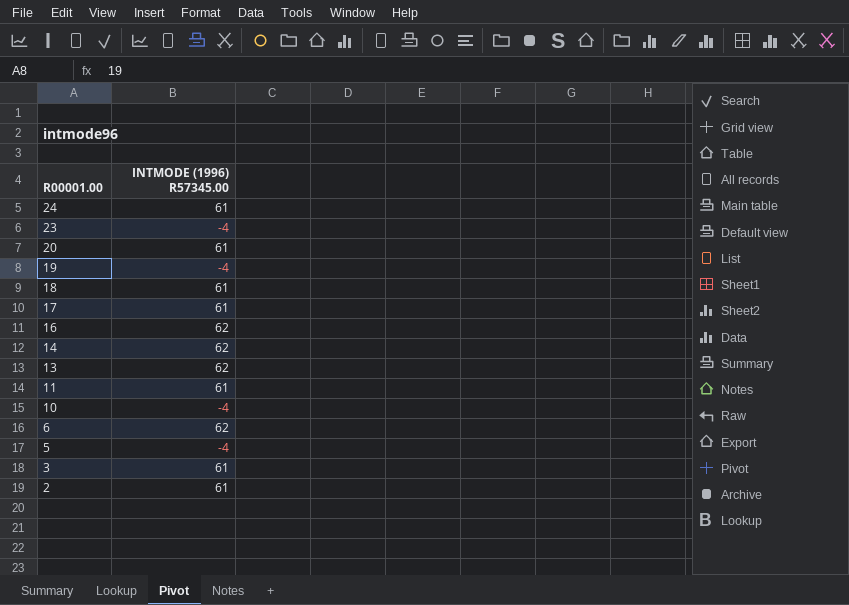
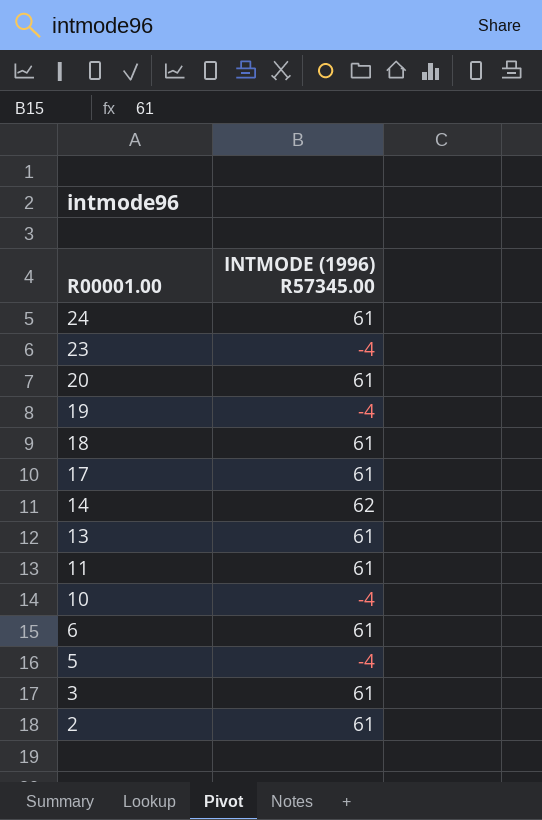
row 16: 62 -> none
13 | INTMODE (1996) R57345.00: 62 -> 61
6 | INTMODE (1996) R57345.00: 62 -> 61

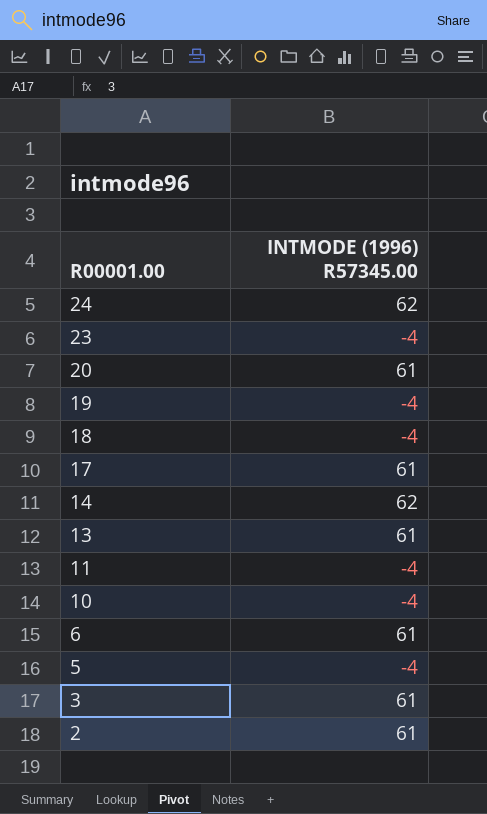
24 | INTMODE (1996) R57345.00: 61 -> 62
18 | INTMODE (1996) R57345.00: 61 -> -4
11 | INTMODE (1996) R57345.00: 61 -> -4

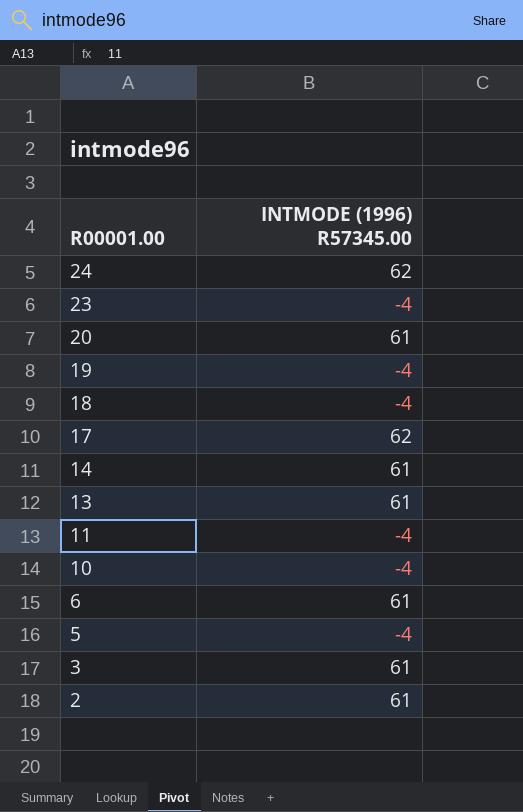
17 | INTMODE (1996) R57345.00: 61 -> 62
14 | INTMODE (1996) R57345.00: 62 -> 61

